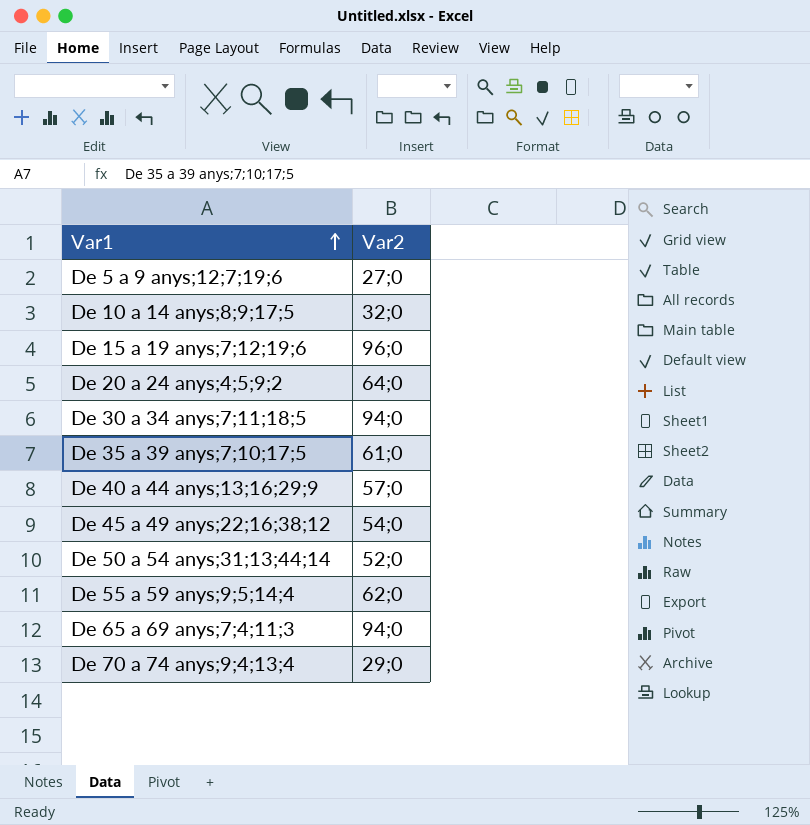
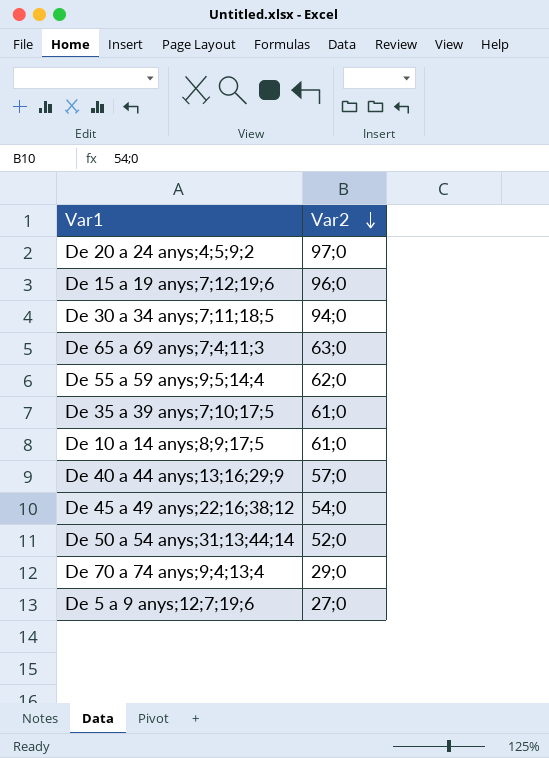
row order: Var1 ascending -> Var2 descending
De 20 a 24 anys;4;5;9;2 | Var2: 64;0 -> 97;0
De 65 a 69 anys;7;4;11;3 | Var2: 94;0 -> 63;0
De 10 a 14 anys;8;9;17;5 | Var2: 32;0 -> 61;0

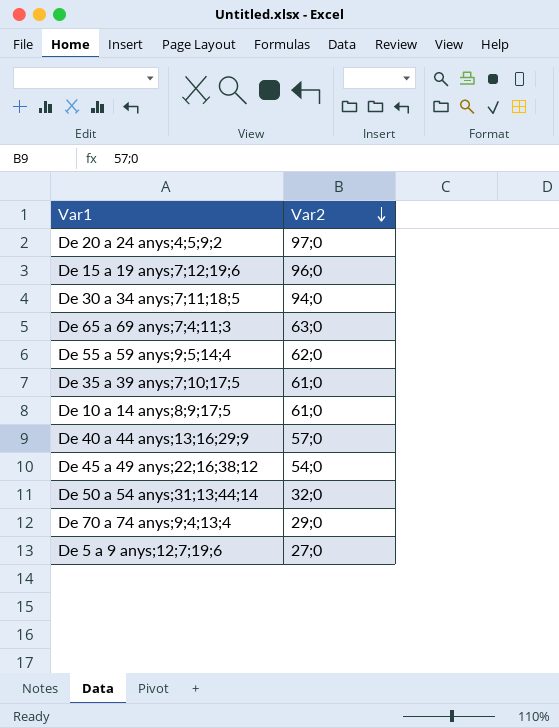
De 50 a 54 anys;31;13;44;14 | Var2: 52;0 -> 32;0

